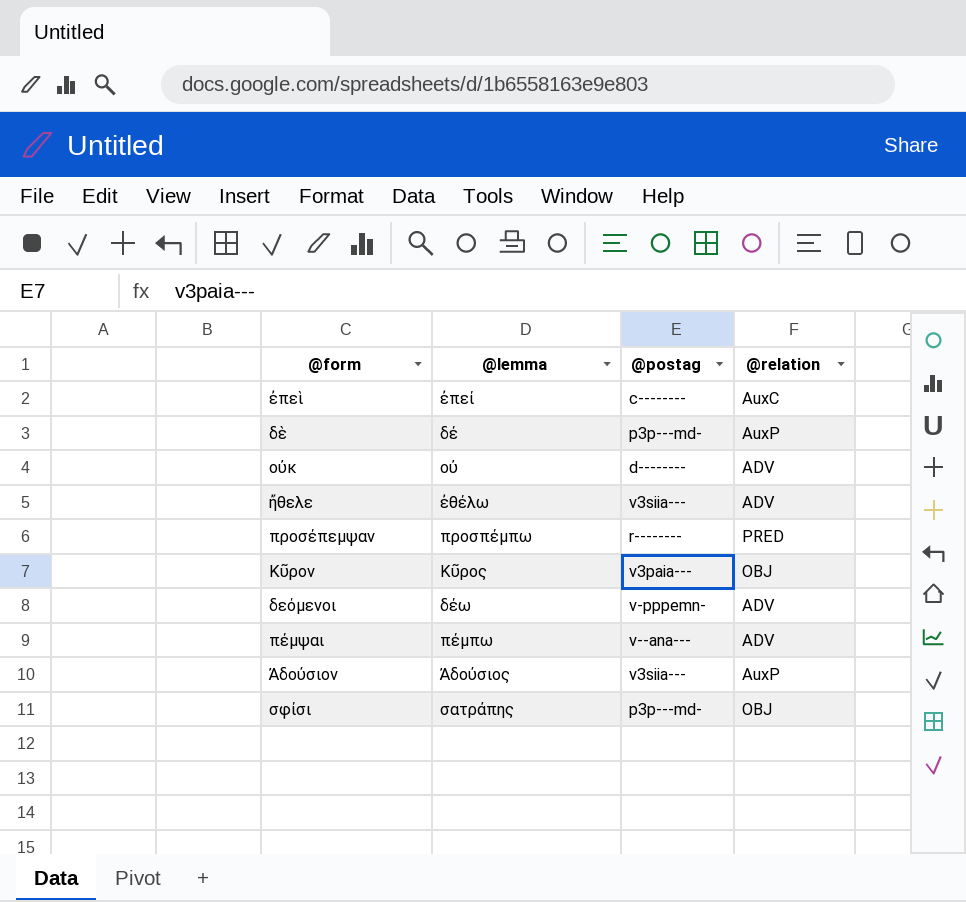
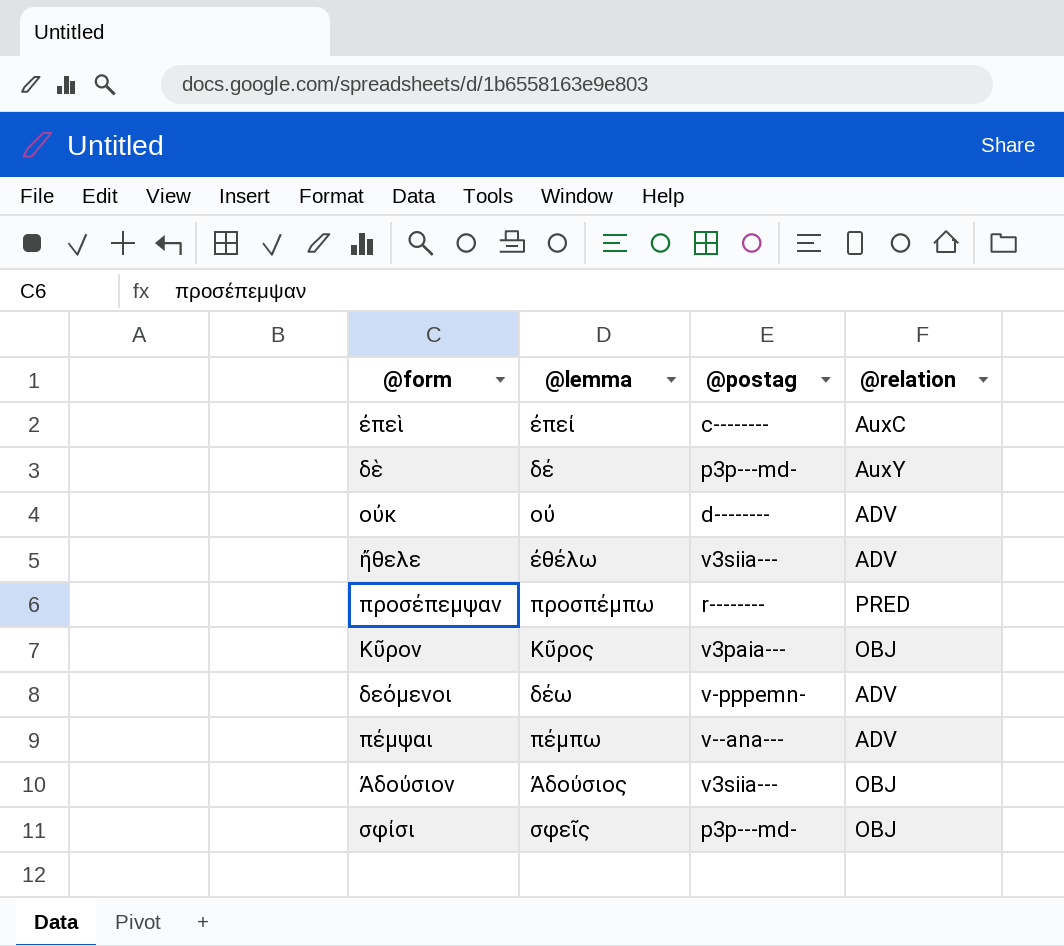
δὲ | @relation: AuxP -> AuxY
Ἀδούσιον | @relation: AuxP -> OBJ
σφίσι | @lemma: σατράπης -> σφεῖς

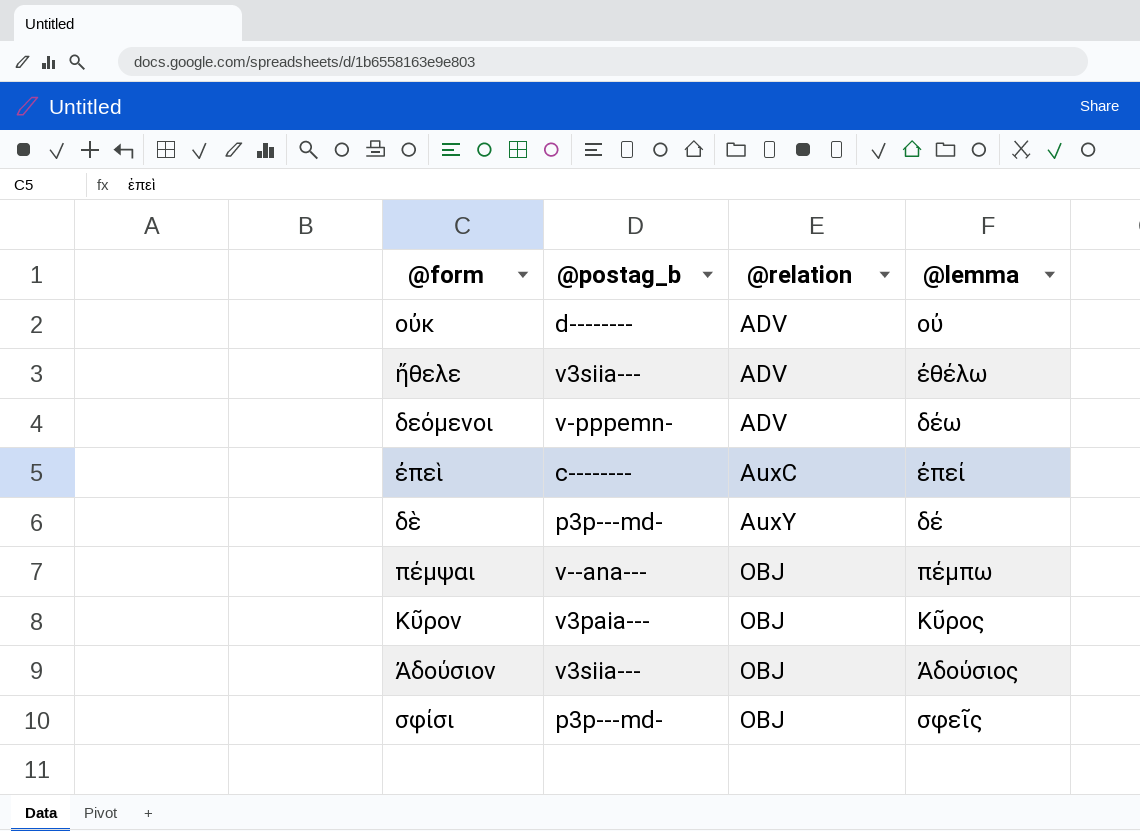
row order: none -> @relation ascending
column name: @postag -> @postag_b
column @lemma | position: 2 -> 4
row προσέπεμψαν: προσπέμπω | r-------- | PRED -> none
πέμψαι | @relation: ADV -> OBJ

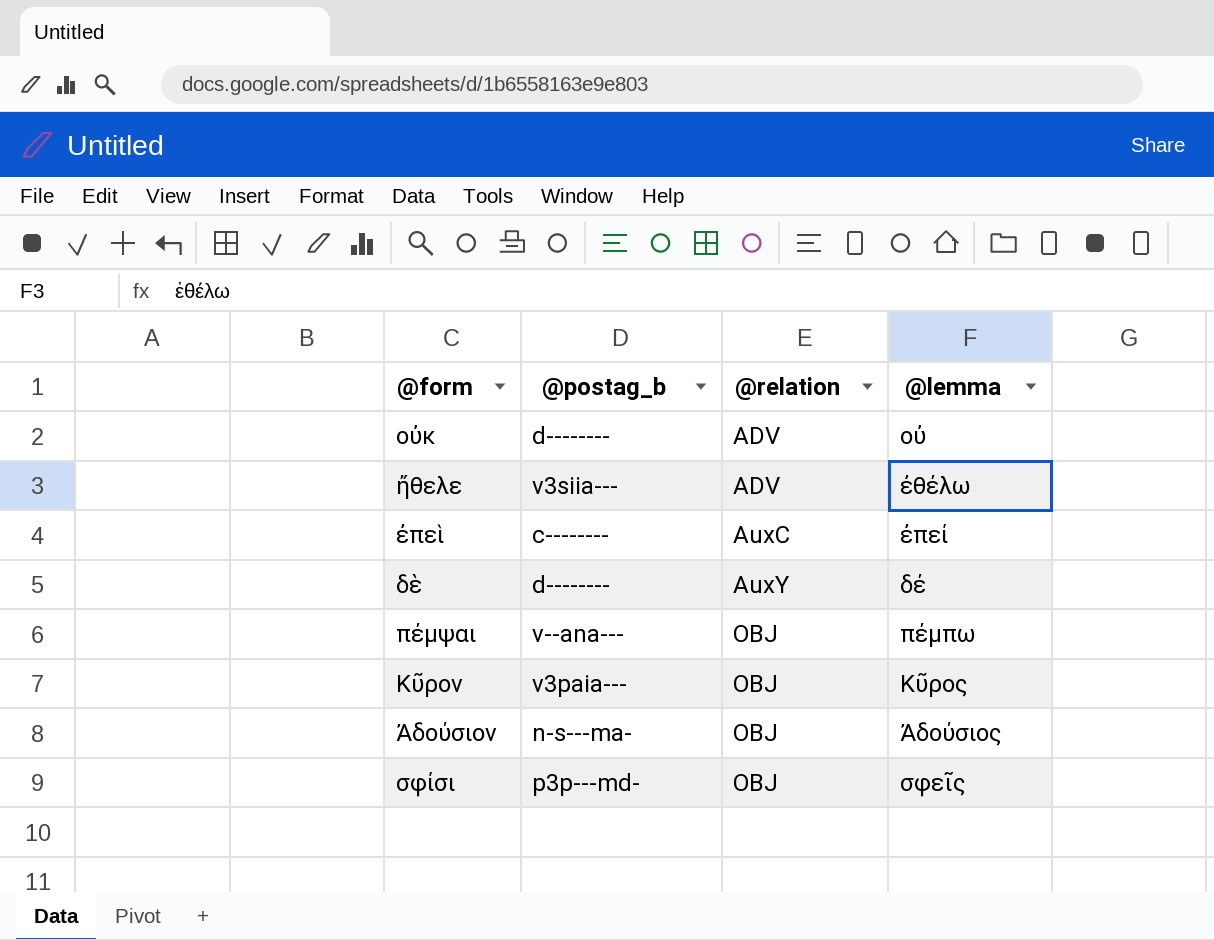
row δεόμενοι: v-pppemn- | ADV | δέω -> none
δὲ | @postag_b: p3p---md- -> d--------
Ἀδούσιον | @postag_b: v3siia--- -> n-s---ma-

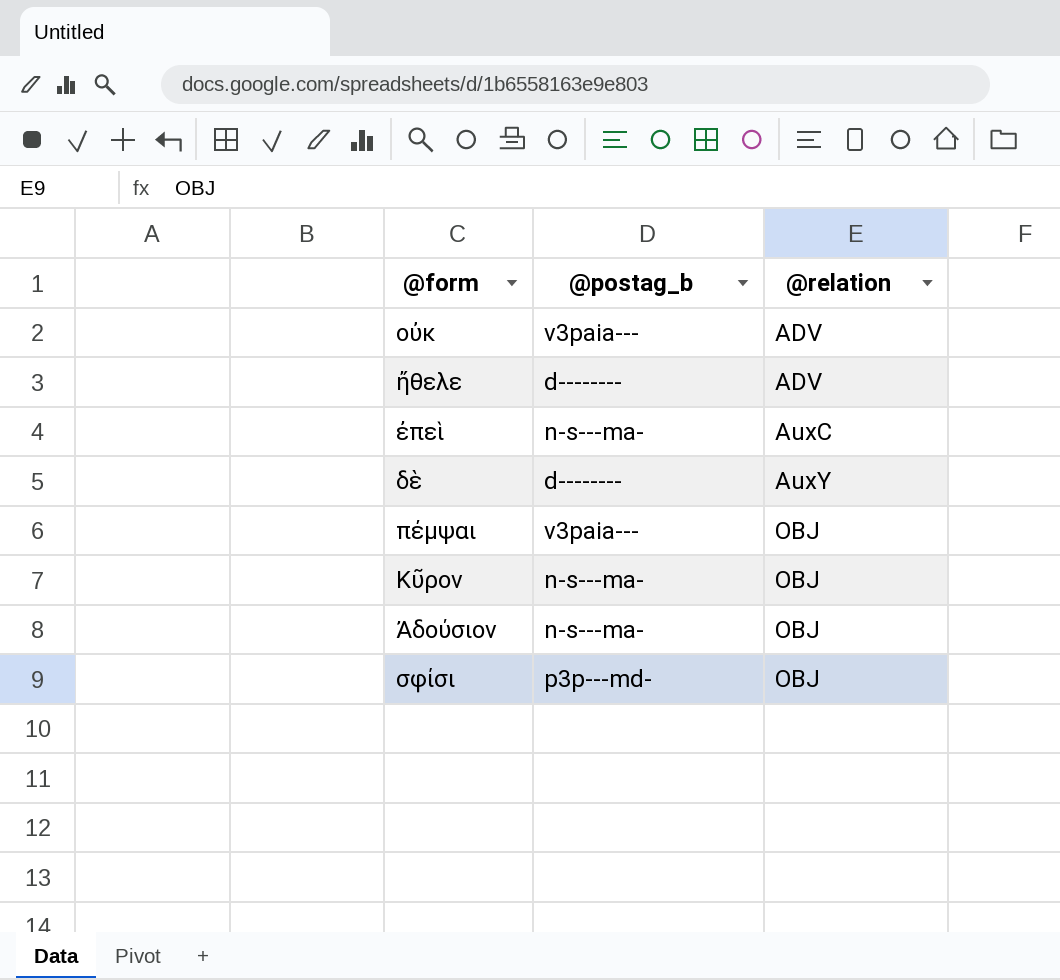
column @lemma | position: 4 -> none
οὐκ | @postag_b: d-------- -> v3paia---
ἤθελε | @postag_b: v3siia--- -> d--------
ἐπεὶ | @postag_b: c-------- -> n-s---ma-
πέμψαι | @postag_b: v--ana--- -> v3paia---
Κῦρον | @postag_b: v3paia--- -> n-s---ma-

